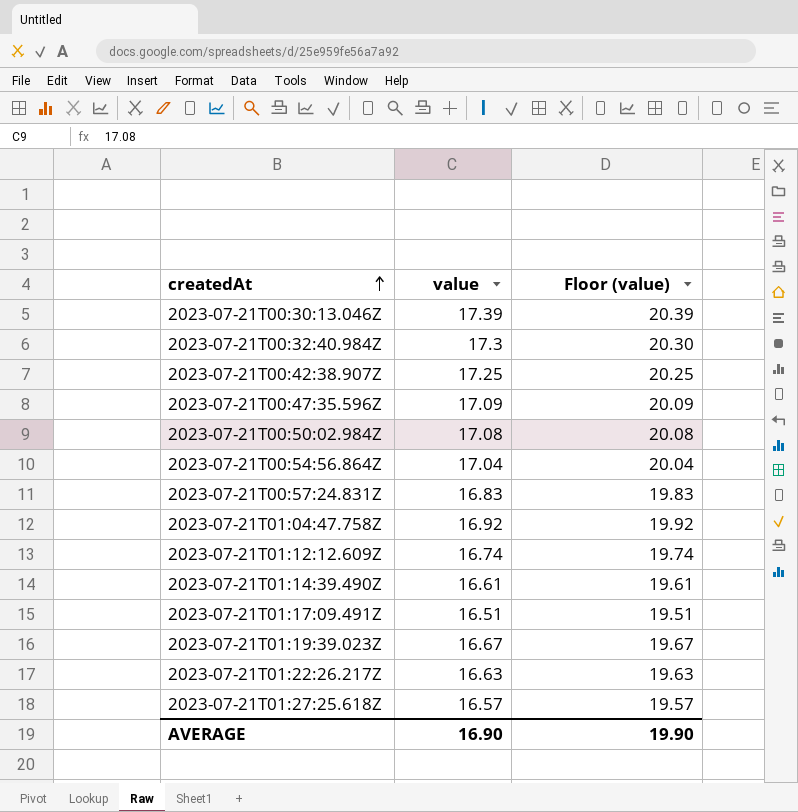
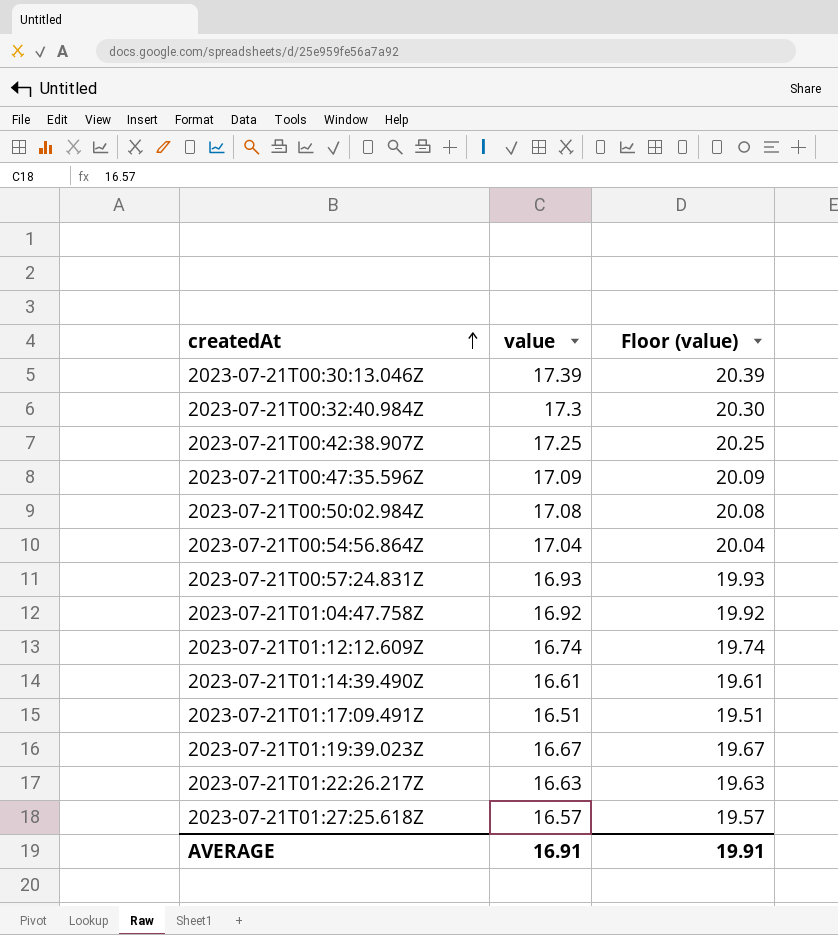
2023-07-21T00:57:24.831Z | value: 16.83 -> 16.93
2023-07-21T00:57:24.831Z | Floor (value): 19.83 -> 19.93
AVERAGE | value: 16.90 -> 16.91
AVERAGE | Floor (value): 19.90 -> 19.91

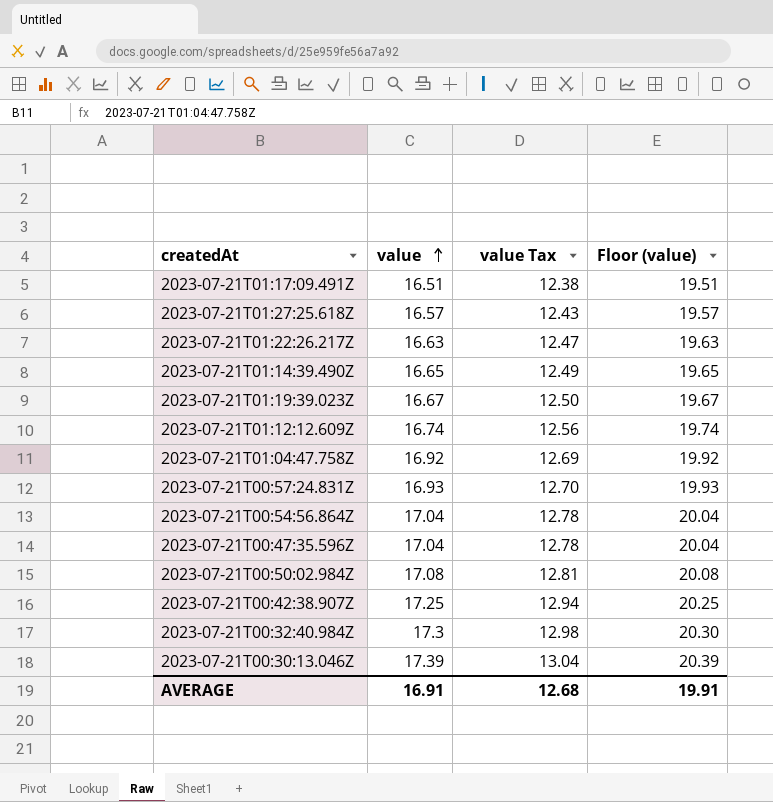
row order: createdAt ascending -> value ascending
column value Tax | formula: none -> [value] * 0.75
2023-07-21T01:14:39.490Z | value: 16.61 -> 16.65
2023-07-21T01:14:39.490Z | Floor (value): 19.61 -> 19.65
2023-07-21T00:47:35.596Z | value: 17.09 -> 17.04
2023-07-21T00:47:35.596Z | Floor (value): 20.09 -> 20.04

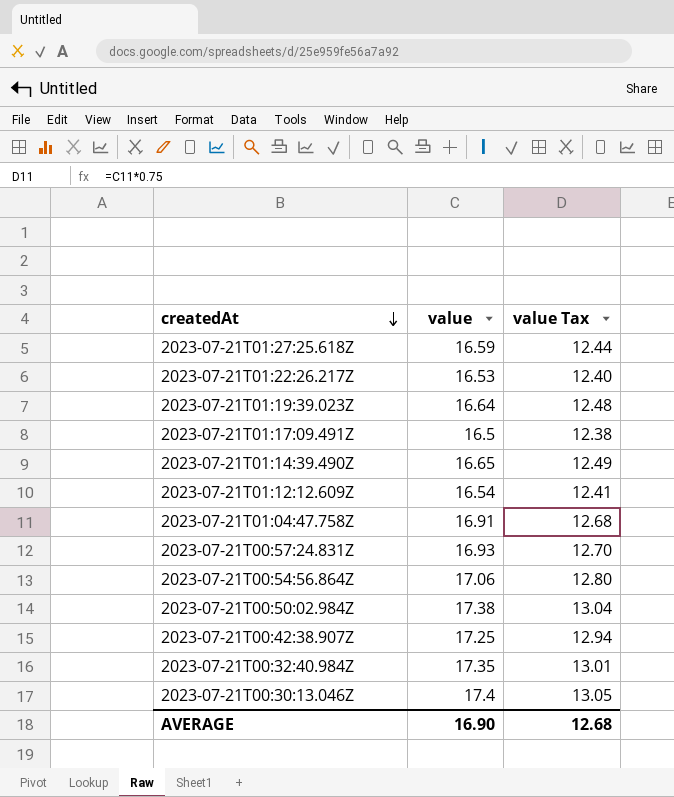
row order: value ascending -> createdAt descending
column Floor (value) | formula: [value] + 3 -> none
row 2023-07-21T00:47:35.596Z: 17.04 | 12.78 | 20.04 -> none
2023-07-21T01:27:25.618Z | value: 16.57 -> 16.59
2023-07-21T01:27:25.618Z | value Tax: 12.43 -> 12.44
2023-07-21T01:22:26.217Z | value: 16.63 -> 16.53
2023-07-21T01:22:26.217Z | value Tax: 12.47 -> 12.40
2023-07-21T01:19:39.023Z | value: 16.67 -> 16.64
2023-07-21T01:19:39.023Z | value Tax: 12.50 -> 12.48
2023-07-21T01:17:09.491Z | value: 16.51 -> 16.5
2023-07-21T01:12:12.609Z | value: 16.74 -> 16.54
2023-07-21T01:12:12.609Z | value Tax: 12.56 -> 12.41
2023-07-21T01:04:47.758Z | value: 16.92 -> 16.91
2023-07-21T01:04:47.758Z | value Tax: 12.69 -> 12.68
2023-07-21T00:54:56.864Z | value: 17.04 -> 17.06
2023-07-21T00:54:56.864Z | value Tax: 12.78 -> 12.80
2023-07-21T00:50:02.984Z | value: 17.08 -> 17.38
2023-07-21T00:50:02.984Z | value Tax: 12.81 -> 13.04
2023-07-21T00:32:40.984Z | value: 17.3 -> 17.35
2023-07-21T00:32:40.984Z | value Tax: 12.98 -> 13.01
2023-07-21T00:30:13.046Z | value: 17.39 -> 17.4
2023-07-21T00:30:13.046Z | value Tax: 13.04 -> 13.05
AVERAGE | value: 16.91 -> 16.90

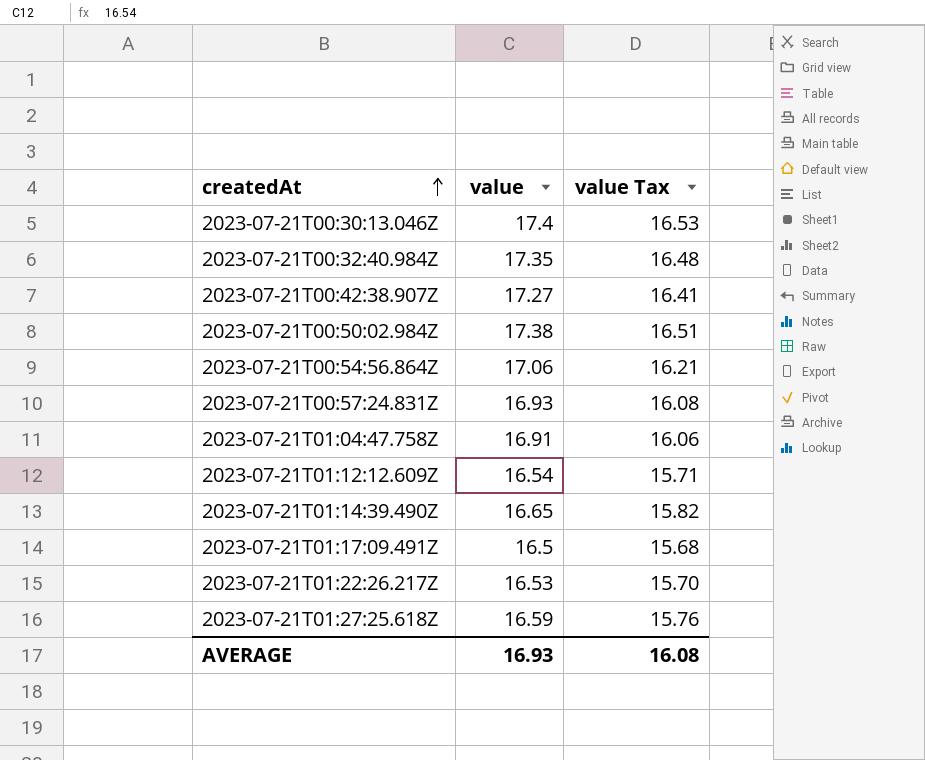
row order: createdAt descending -> createdAt ascending
column value Tax | formula: [value] * 0.75 -> [value] * 0.95
row 2023-07-21T01:19:39.023Z: 16.64 | 12.48 -> none
2023-07-21T00:42:38.907Z | value: 17.25 -> 17.27
AVERAGE | value: 16.90 -> 16.93
AVERAGE | value Tax: 12.68 -> 16.08

